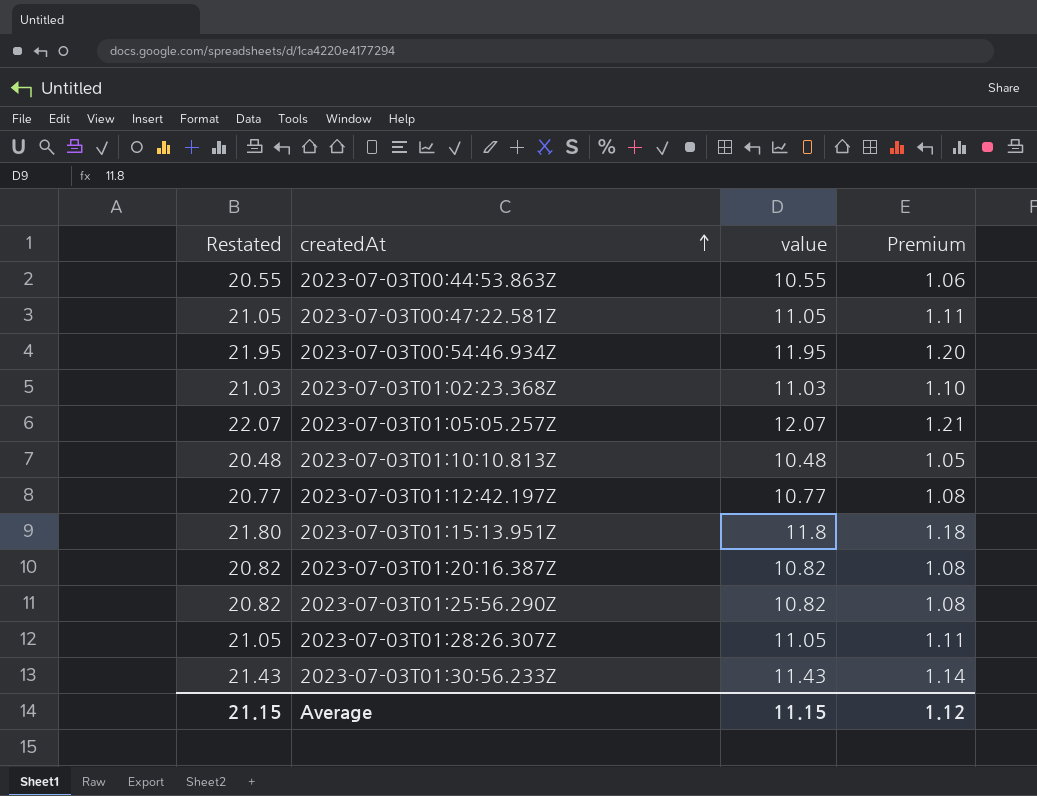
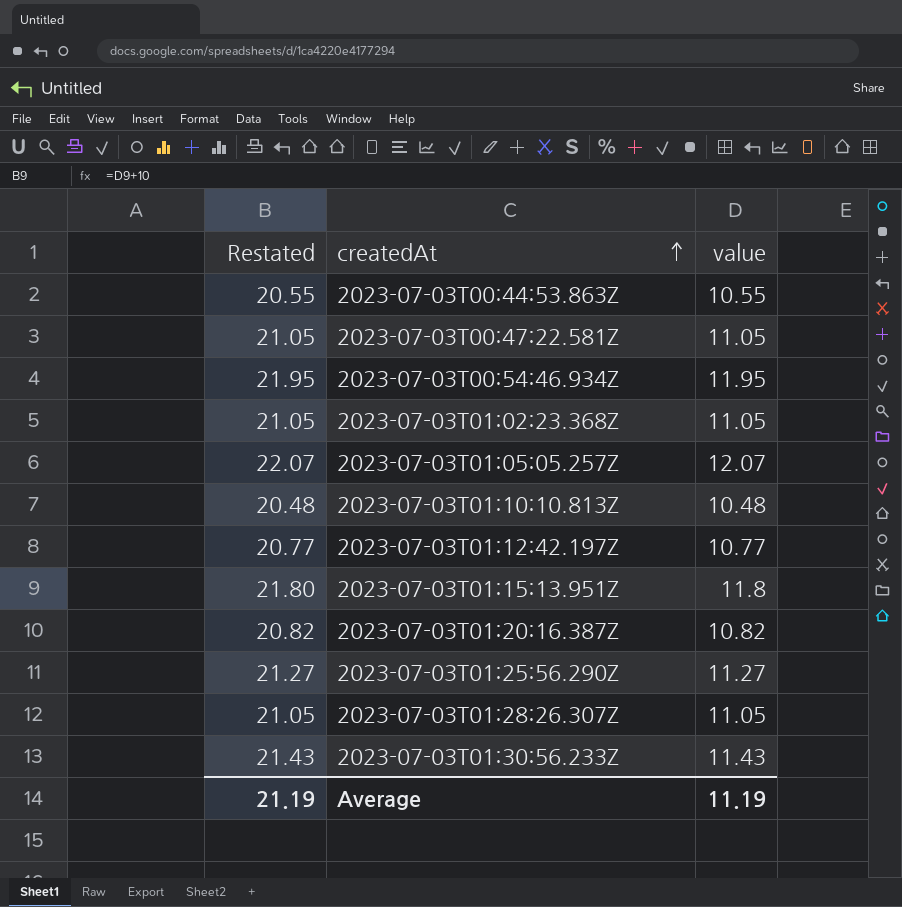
column Premium | formula: [value] * 0.1 -> none
2023-07-03T01:02:23.368Z | Restated: 21.03 -> 21.05
2023-07-03T01:02:23.368Z | value: 11.03 -> 11.05
2023-07-03T01:25:56.290Z | Restated: 20.82 -> 21.27
2023-07-03T01:25:56.290Z | value: 10.82 -> 11.27
Average | Restated: 21.15 -> 21.19
Average | value: 11.15 -> 11.19

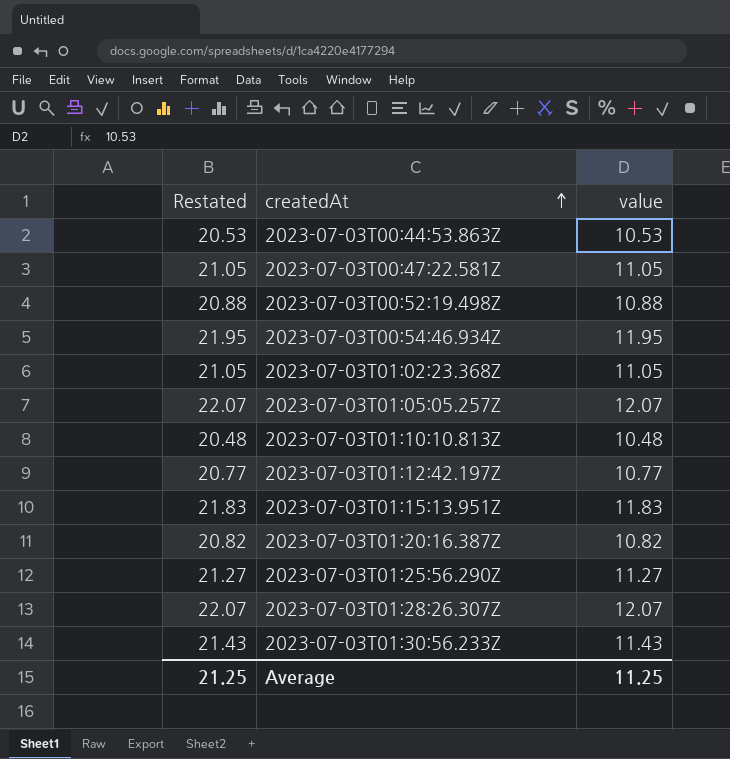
2023-07-03T00:44:53.863Z | Restated: 20.55 -> 20.53
2023-07-03T00:44:53.863Z | value: 10.55 -> 10.53
row 2023-07-03T00:52:19.498Z: none -> 20.88 | 10.88
2023-07-03T01:15:13.951Z | Restated: 21.80 -> 21.83
2023-07-03T01:15:13.951Z | value: 11.8 -> 11.83
2023-07-03T01:28:26.307Z | Restated: 21.05 -> 22.07
2023-07-03T01:28:26.307Z | value: 11.05 -> 12.07
Average | Restated: 21.19 -> 21.25
Average | value: 11.19 -> 11.25

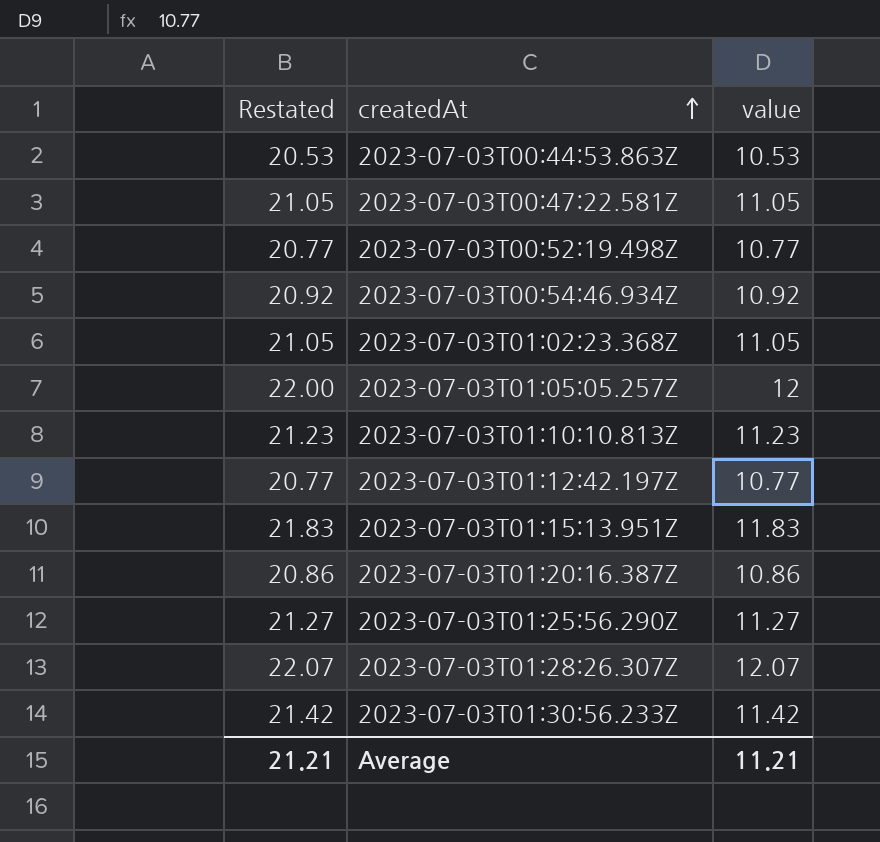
2023-07-03T00:52:19.498Z | Restated: 20.88 -> 20.77
2023-07-03T00:52:19.498Z | value: 10.88 -> 10.77
2023-07-03T00:54:46.934Z | Restated: 21.95 -> 20.92
2023-07-03T00:54:46.934Z | value: 11.95 -> 10.92
2023-07-03T01:05:05.257Z | Restated: 22.07 -> 22.00
2023-07-03T01:05:05.257Z | value: 12.07 -> 12
2023-07-03T01:10:10.813Z | Restated: 20.48 -> 21.23
2023-07-03T01:10:10.813Z | value: 10.48 -> 11.23
2023-07-03T01:20:16.387Z | Restated: 20.82 -> 20.86
2023-07-03T01:20:16.387Z | value: 10.82 -> 10.86
2023-07-03T01:30:56.233Z | Restated: 21.43 -> 21.42
2023-07-03T01:30:56.233Z | value: 11.43 -> 11.42
Average | Restated: 21.25 -> 21.21
Average | value: 11.25 -> 11.21

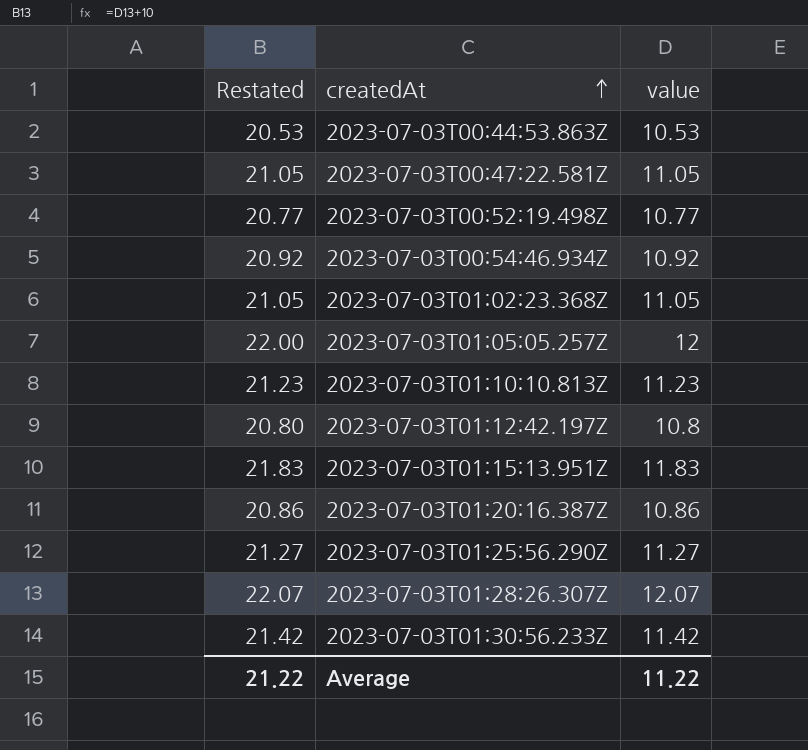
2023-07-03T01:12:42.197Z | Restated: 20.77 -> 20.80
2023-07-03T01:12:42.197Z | value: 10.77 -> 10.8
Average | Restated: 21.21 -> 21.22
Average | value: 11.21 -> 11.22

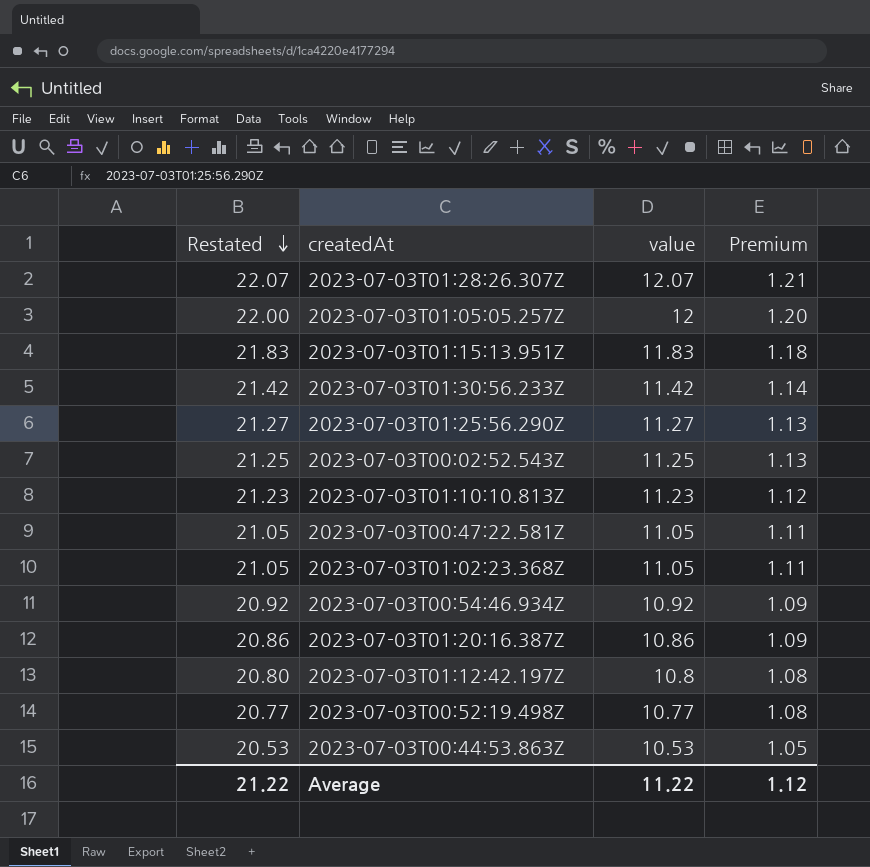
row order: createdAt ascending -> Restated descending
column Premium | formula: none -> [value] * 0.1
row 2023-07-03T00:02:52.543Z: none -> 21.25 | 11.25 | 1.13

